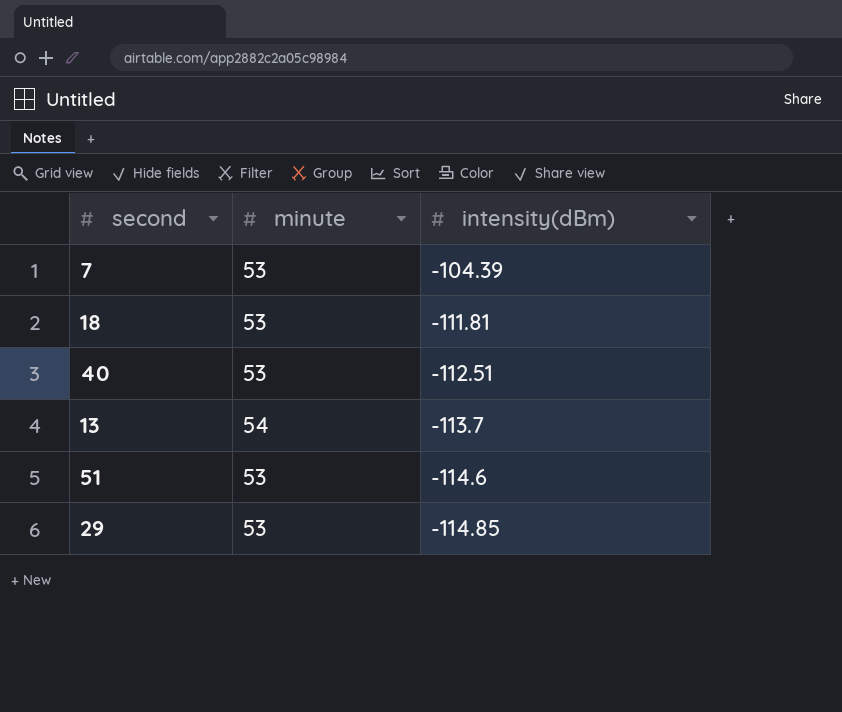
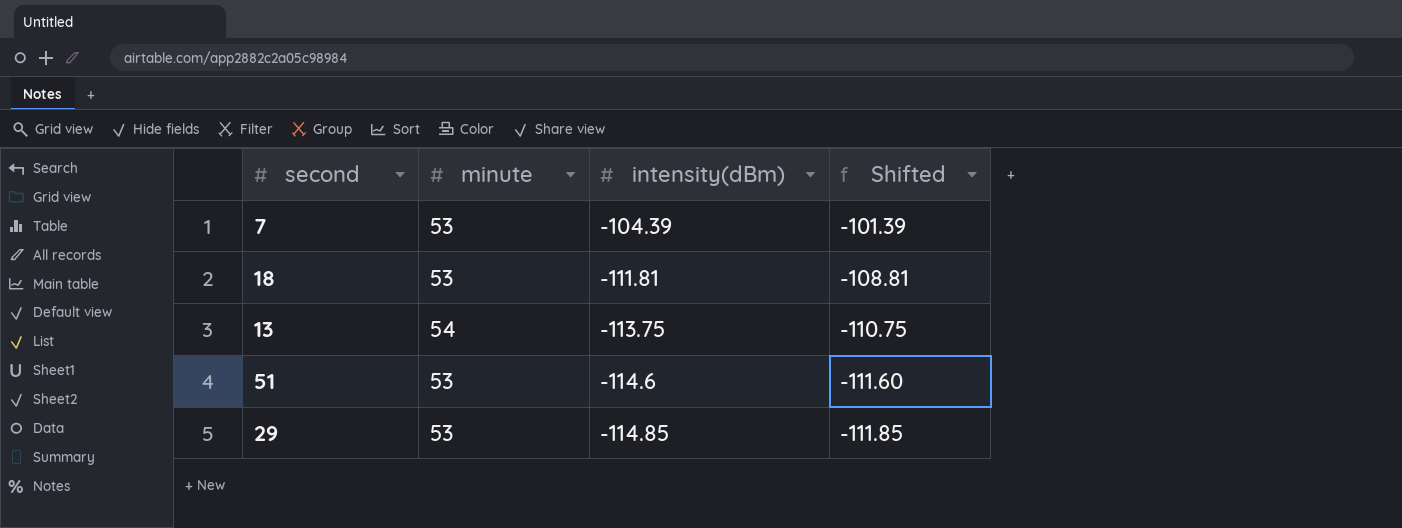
column Shifted | formula: none -> [intensity(dBm)] + 3
row 40: 53 | -112.51 -> none
13 | intensity(dBm): -113.7 -> -113.75

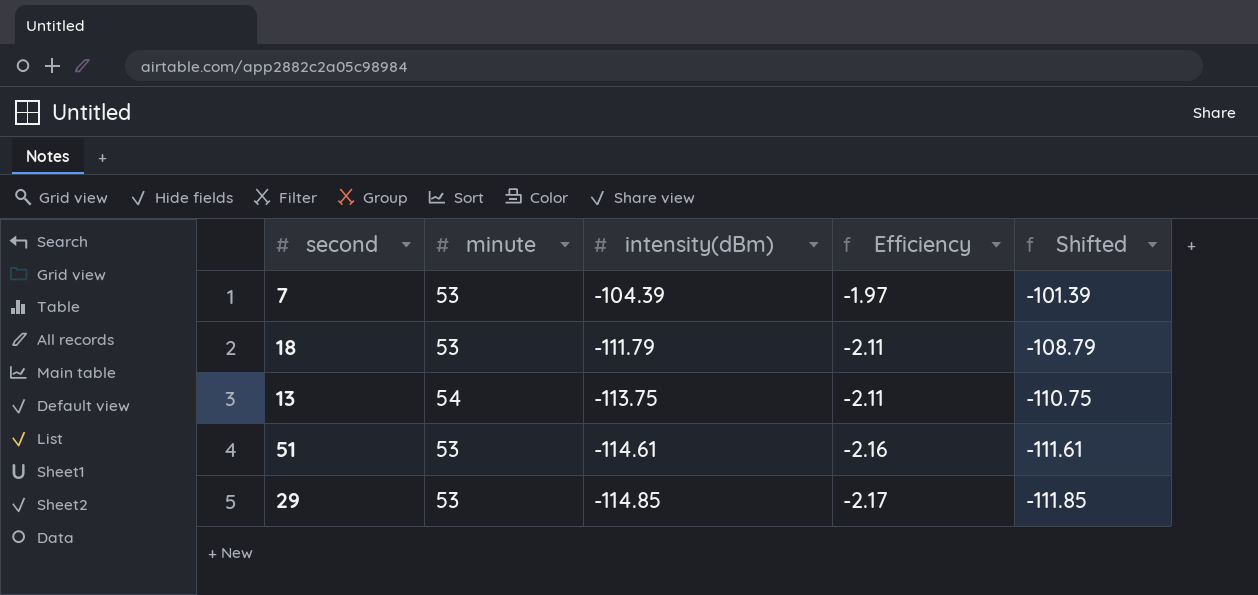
column Efficiency | formula: none -> [intensity(dBm)] / [minute]
18 | intensity(dBm): -111.81 -> -111.79
18 | Shifted: -108.81 -> -108.79
51 | intensity(dBm): -114.6 -> -114.61
51 | Shifted: -111.60 -> -111.61

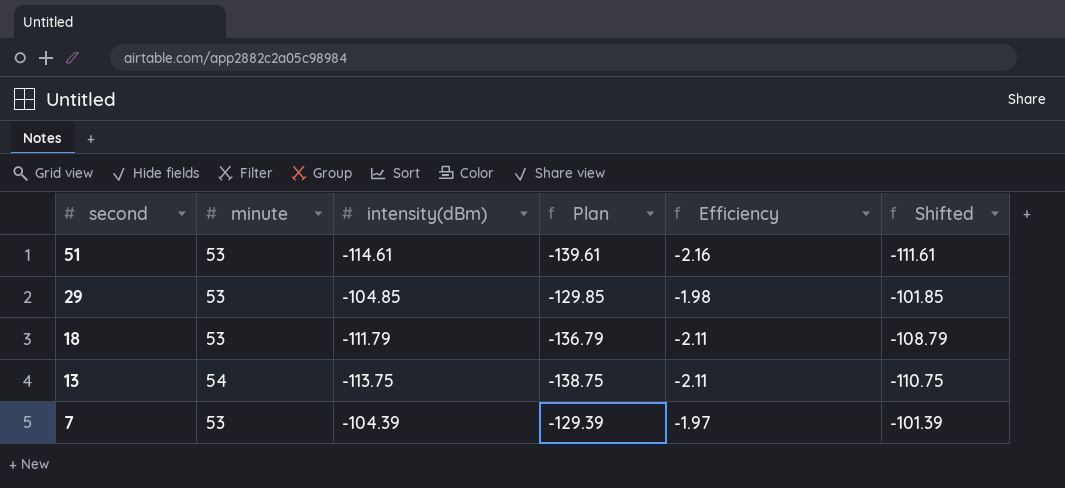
row order: intensity(dBm) descending -> second descending
column Plan | formula: none -> [intensity(dBm)] - 25
29 | intensity(dBm): -114.85 -> -104.85
29 | Efficiency: -2.17 -> -1.98
29 | Shifted: -111.85 -> -101.85

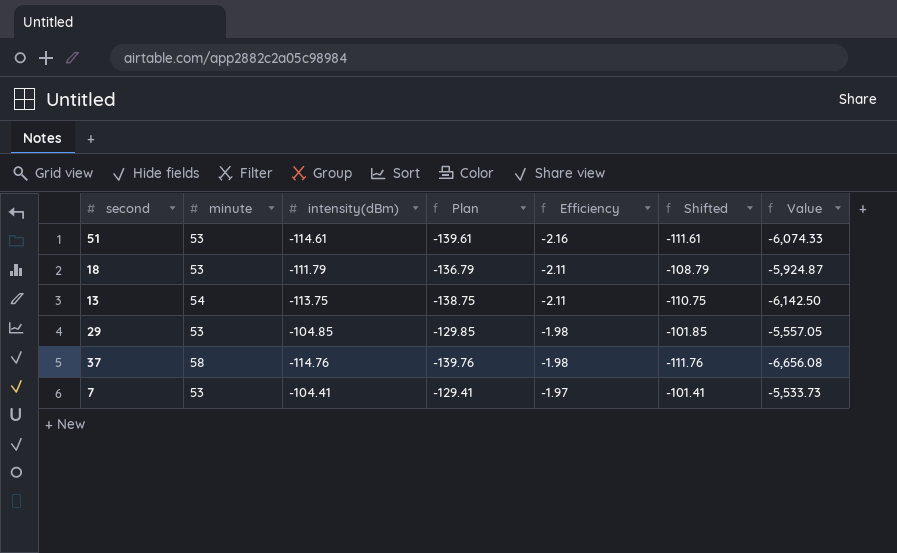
row order: second descending -> Efficiency ascending
column Value | formula: none -> [minute] * [intensity(dBm)]
row 37: none -> 58 | -114.76 | -139.76 | -1.98 | -111.76 | -6,656.08
7 | intensity(dBm): -104.39 -> -104.41
7 | Plan: -129.39 -> -129.41
7 | Shifted: -101.39 -> -101.41

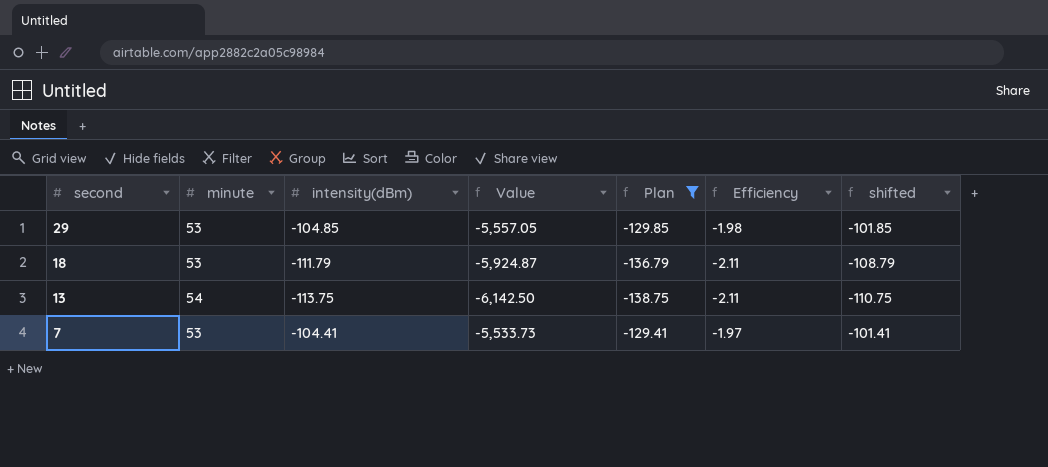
filter: none -> Plan >= -138.75
row order: Efficiency ascending -> second descending
column Value | position: 7 -> 4
column name: Shifted -> shifted

